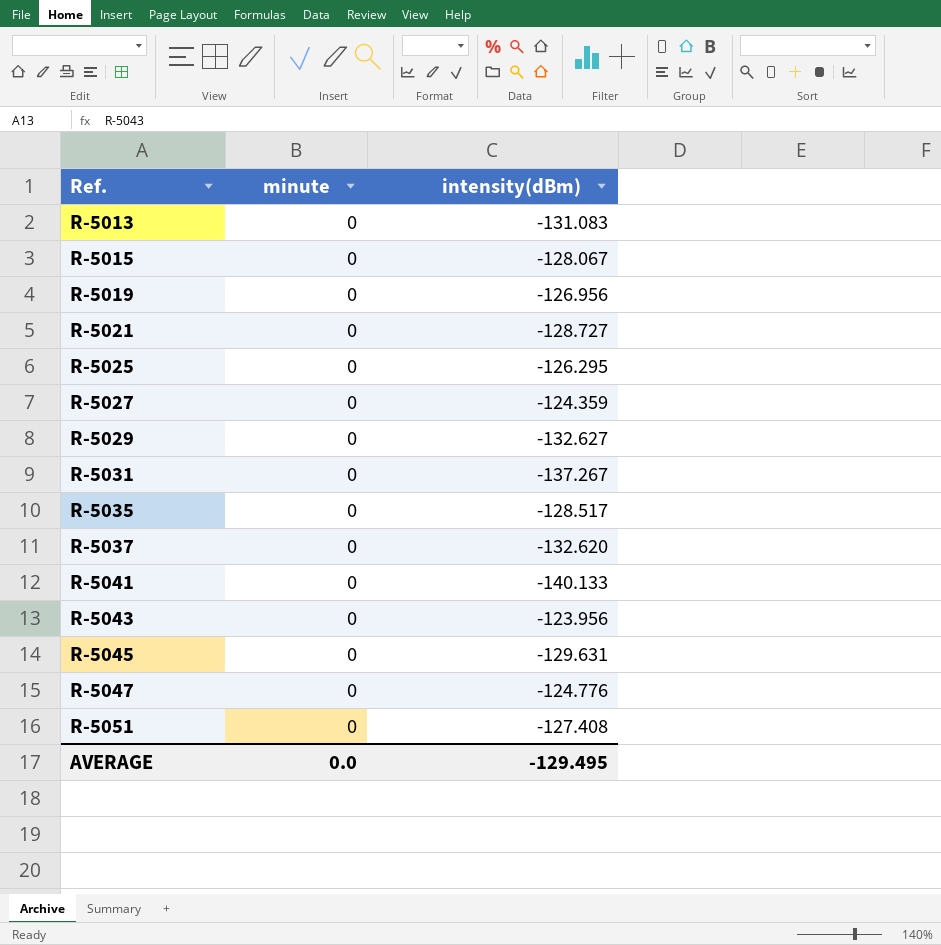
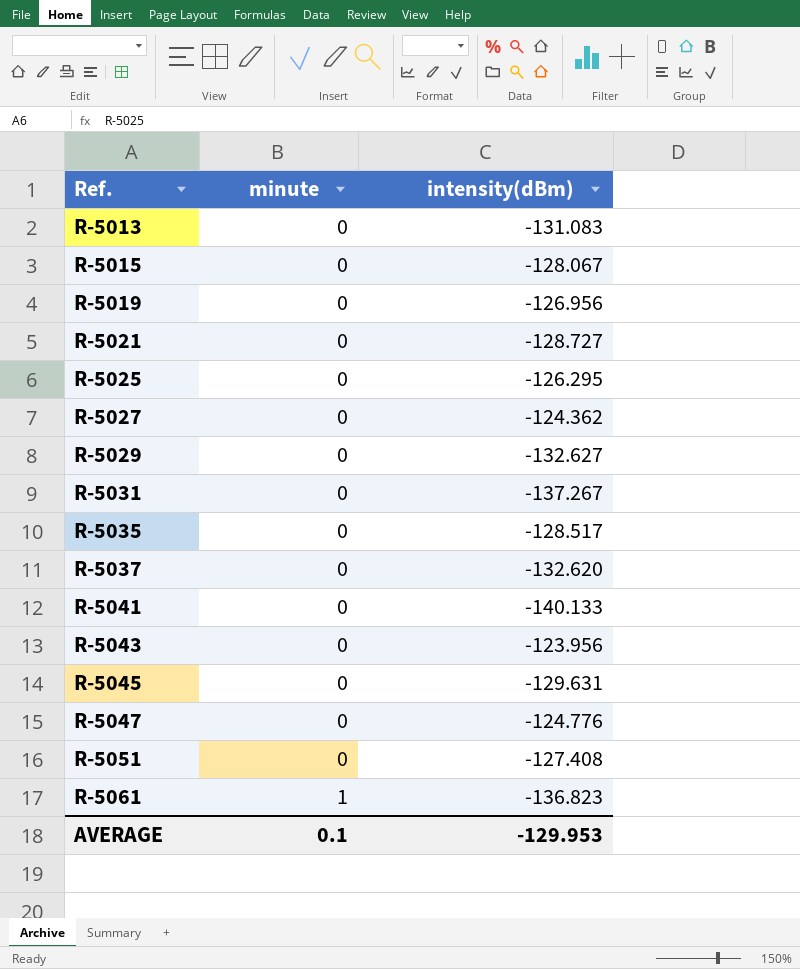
R-5027 | intensity(dBm): -124.359 -> -124.362
row R-5061: none -> 1 | -136.823
AVERAGE | minute: 0.0 -> 0.1
AVERAGE | intensity(dBm): -129.495 -> -129.953

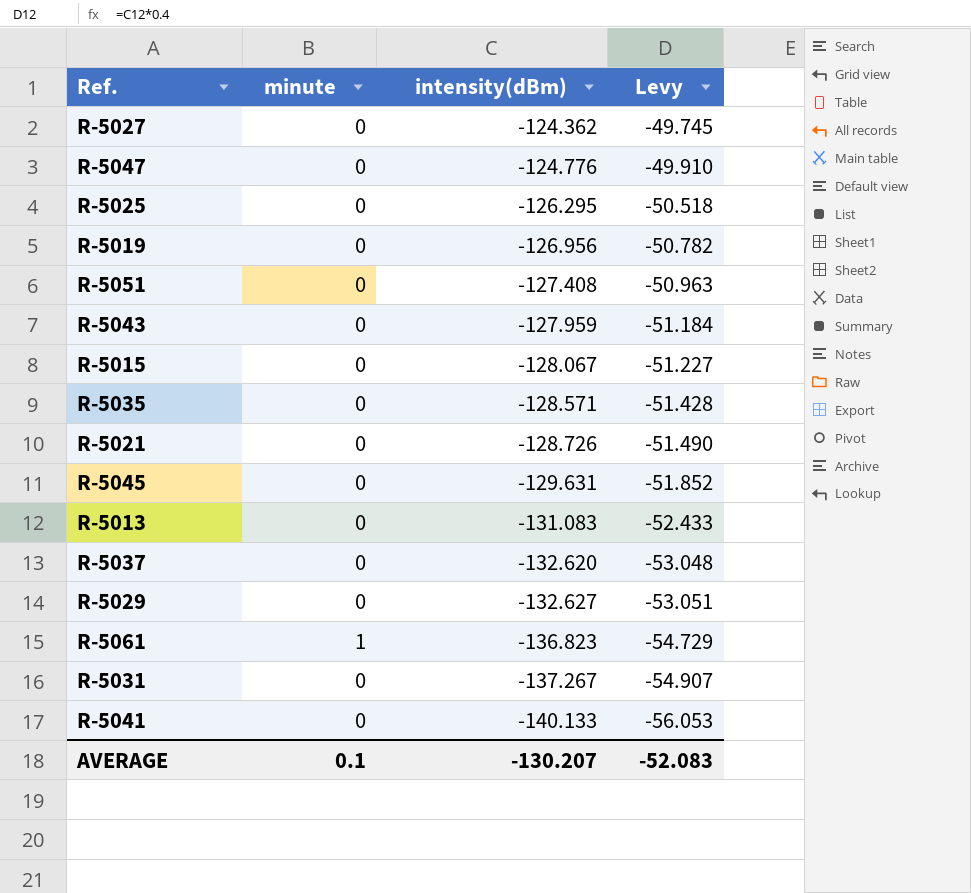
row order: Ref. ascending -> intensity(dBm) descending
column Levy | formula: none -> [intensity(dBm)] * 0.4
R-5043 | intensity(dBm): -123.956 -> -127.959
R-5035 | intensity(dBm): -128.517 -> -128.571
R-5021 | intensity(dBm): -128.727 -> -128.726
AVERAGE | intensity(dBm): -129.953 -> -130.207

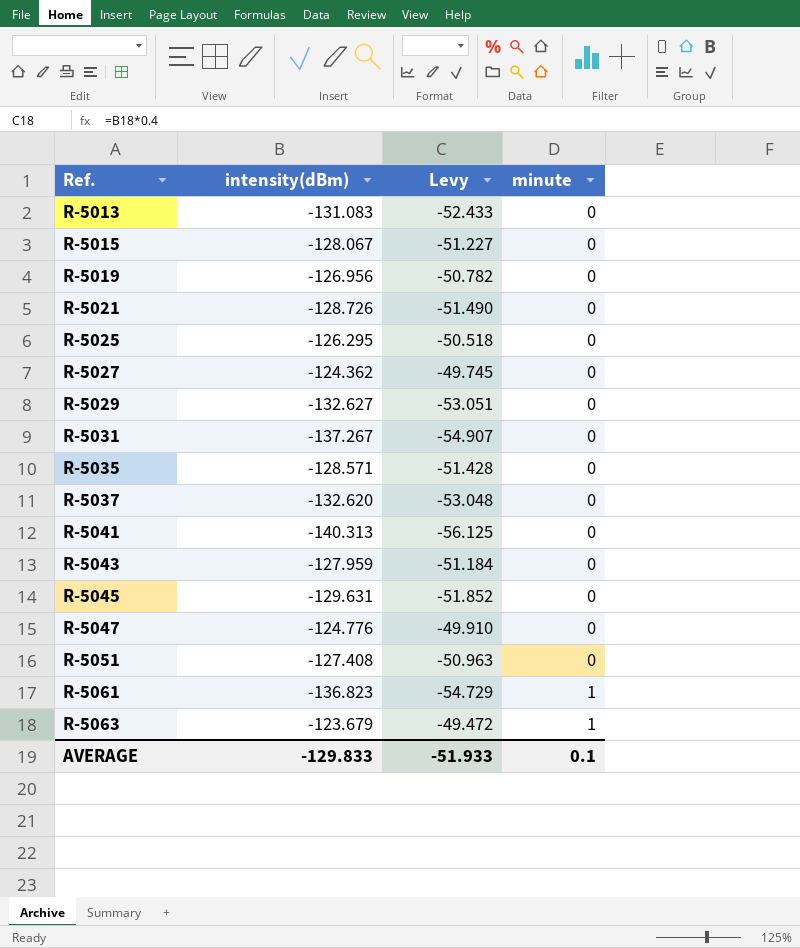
row order: intensity(dBm) descending -> Ref. ascending
column minute | position: 2 -> 4
R-5041 | intensity(dBm): -140.133 -> -140.313
R-5041 | Levy: -56.053 -> -56.125
row R-5063: none -> -123.679 | -49.472 | 1
AVERAGE | intensity(dBm): -130.207 -> -129.833
AVERAGE | Levy: -52.083 -> -51.933

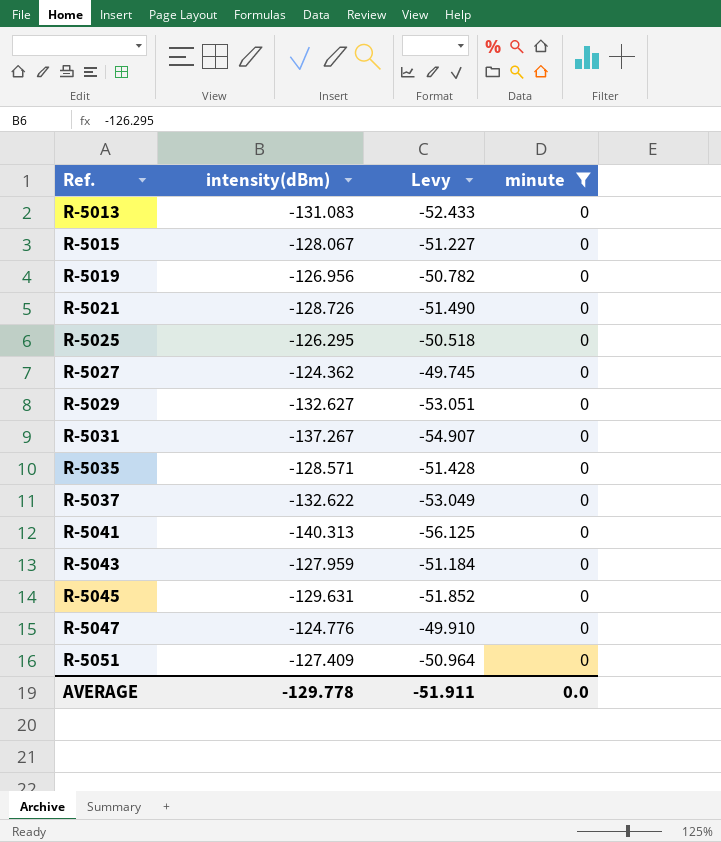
filter: none -> minute = 0
R-5037 | intensity(dBm): -132.620 -> -132.622
R-5037 | Levy: -53.048 -> -53.049
R-5051 | intensity(dBm): -127.408 -> -127.409
R-5051 | Levy: -50.963 -> -50.964
AVERAGE | intensity(dBm): -129.833 -> -129.778
AVERAGE | Levy: -51.933 -> -51.911
AVERAGE | minute: 0.1 -> 0.0

